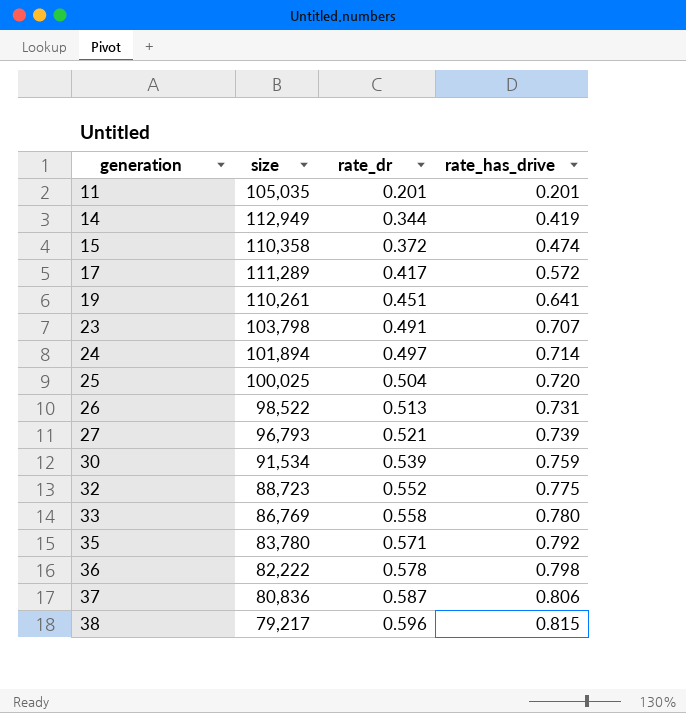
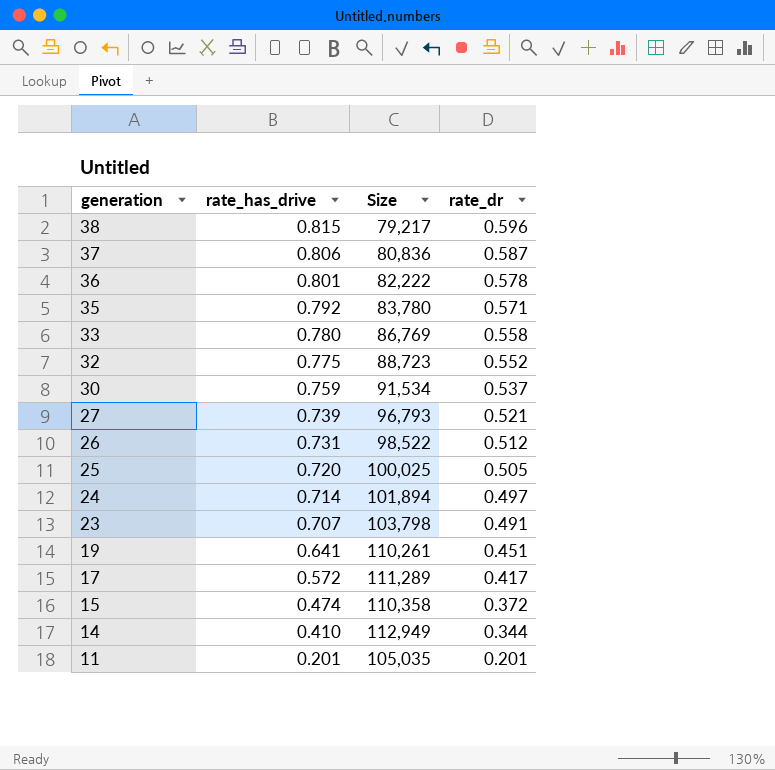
row order: generation ascending -> generation descending
column rate_has_drive | position: 4 -> 2
column name: size -> Size
36 | rate_has_drive: 0.798 -> 0.801
30 | rate_dr: 0.539 -> 0.537
26 | rate_dr: 0.513 -> 0.512
25 | rate_dr: 0.504 -> 0.505
14 | rate_has_drive: 0.419 -> 0.410

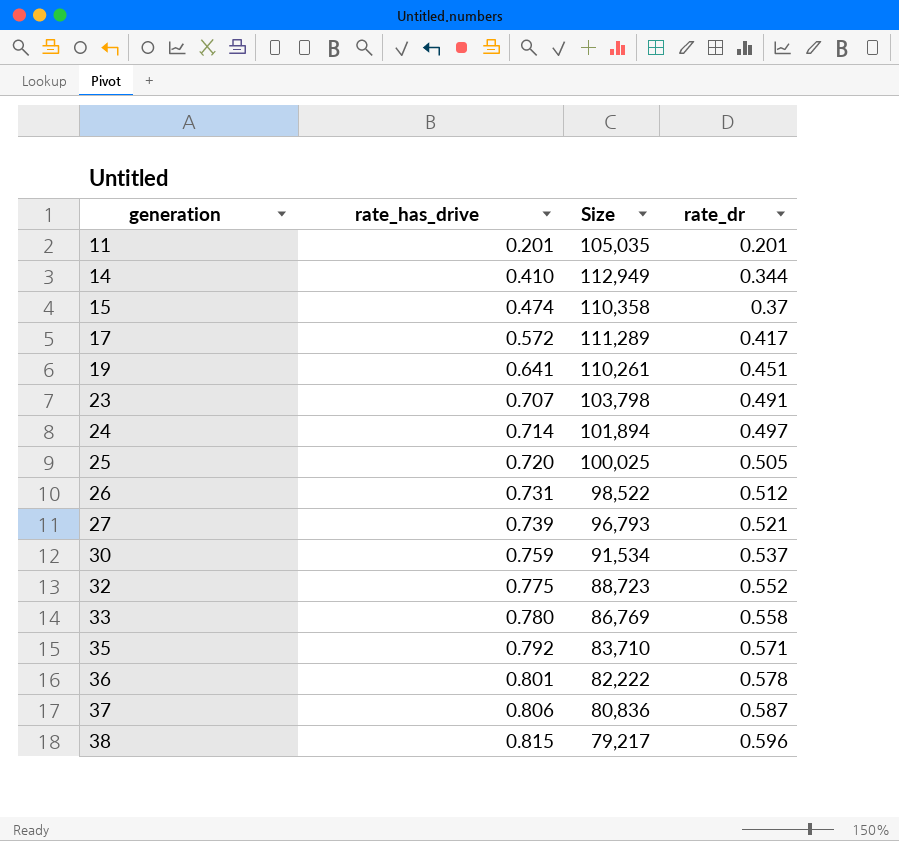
row order: generation descending -> generation ascending
15 | rate_dr: 0.372 -> 0.37
35 | Size: 83,780 -> 83,710

